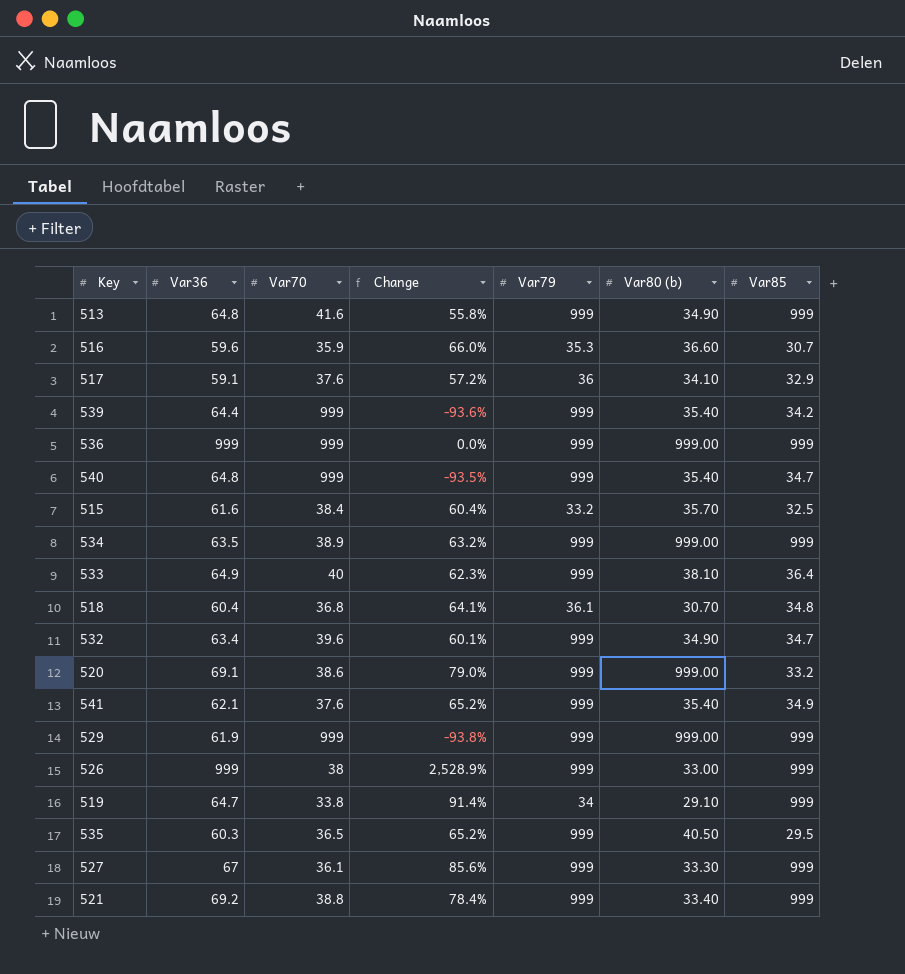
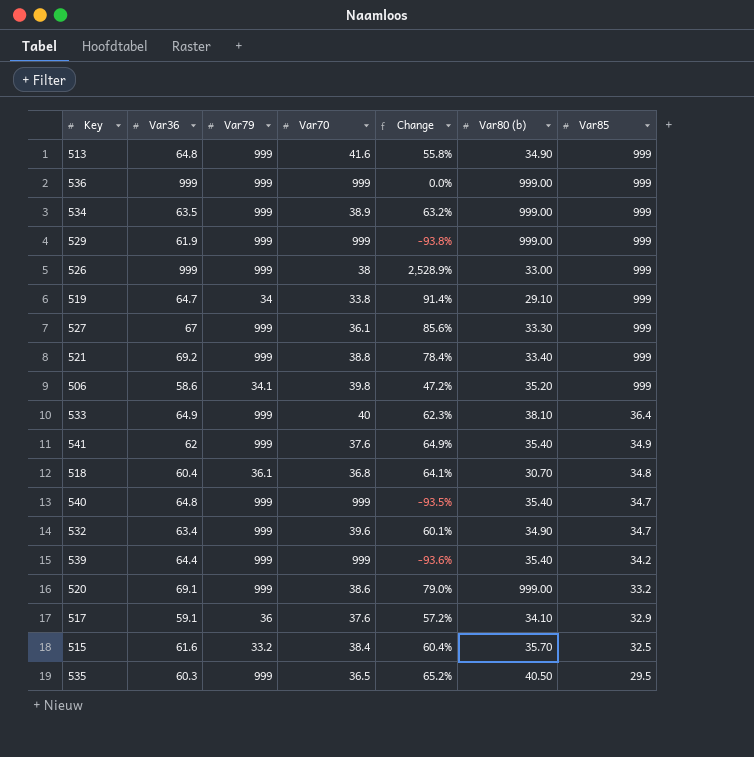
row order: none -> Var85 descending
column Var79 | position: 5 -> 3
row 516: 59.6 | 35.9 | 66.0% | 35.3 | 36.60 | 30.7 -> none
row 506: none -> 58.6 | 34.1 | 39.8 | 47.2% | 35.20 | 999
541 | Var36: 62.1 -> 62
541 | Change: 65.2% -> 64.9%

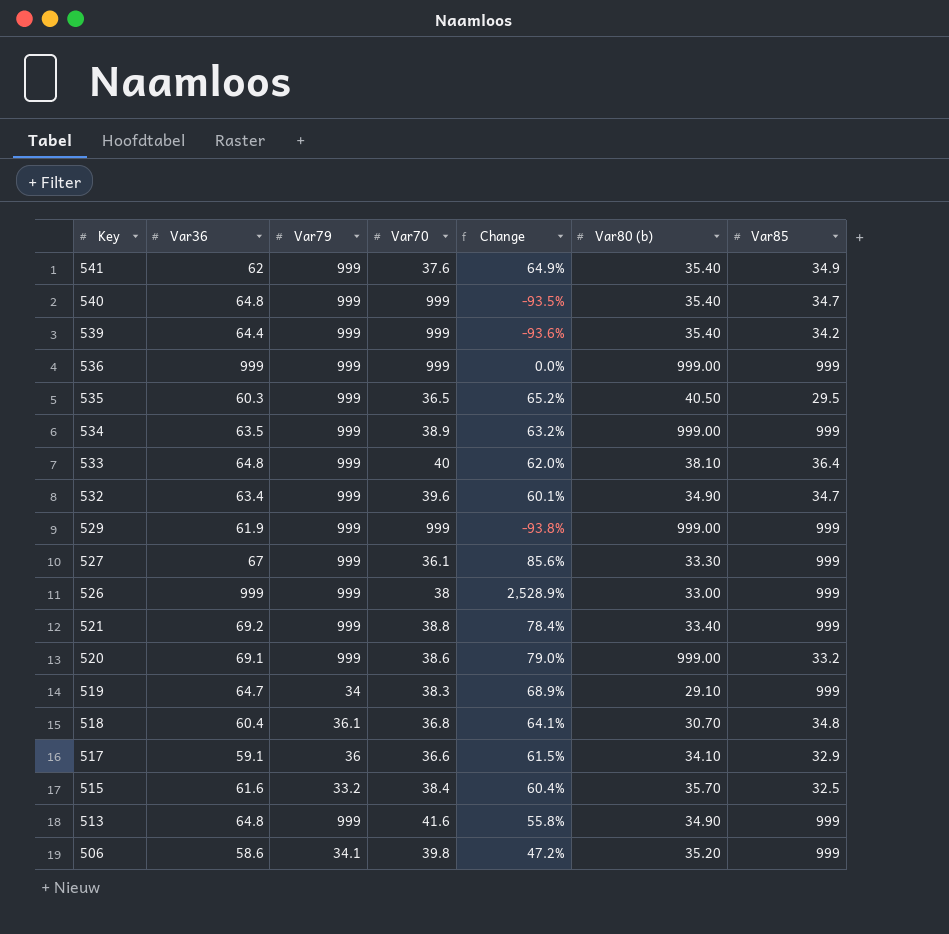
row order: Var85 descending -> Key descending
533 | Var36: 64.9 -> 64.8
533 | Change: 62.3% -> 62.0%
519 | Var70: 33.8 -> 38.3
519 | Change: 91.4% -> 68.9%
517 | Var70: 37.6 -> 36.6
517 | Change: 57.2% -> 61.5%

